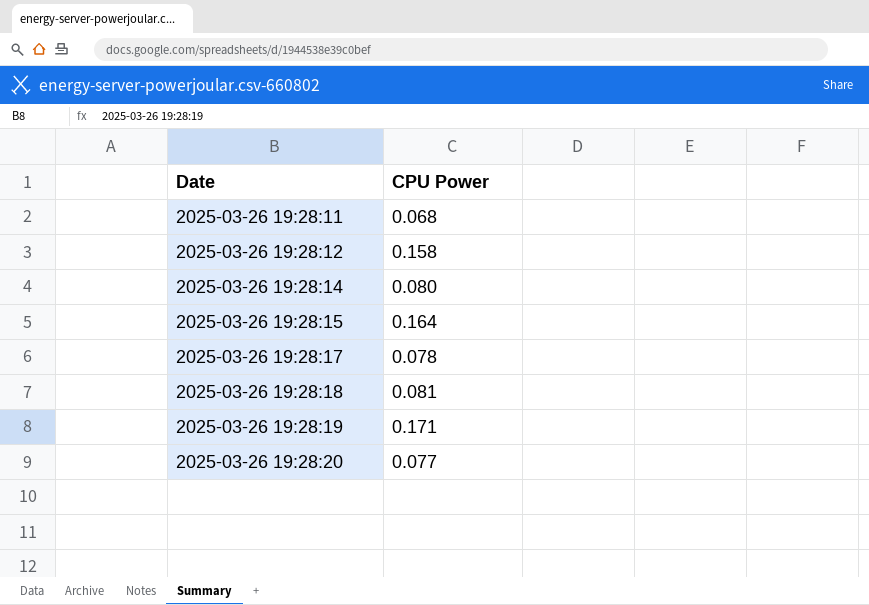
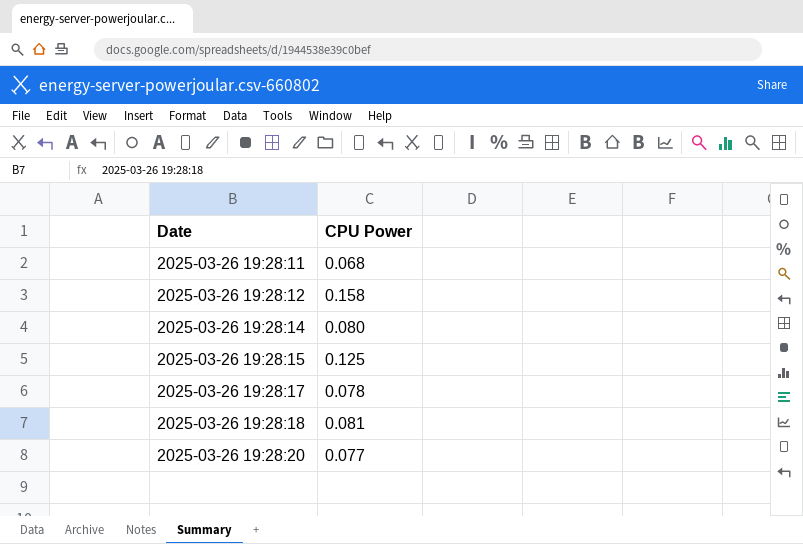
row 2025-03-26 19:28:19: 0.171 -> none
2025-03-26 19:28:15 | CPU Power: 0.164 -> 0.125

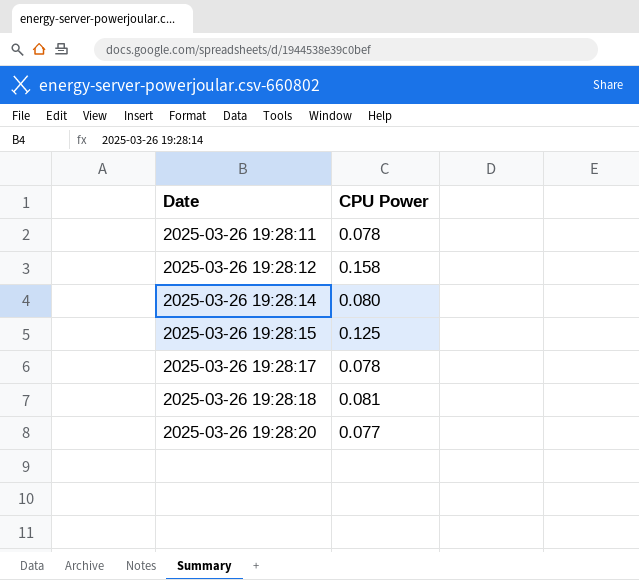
2025-03-26 19:28:11 | CPU Power: 0.068 -> 0.078

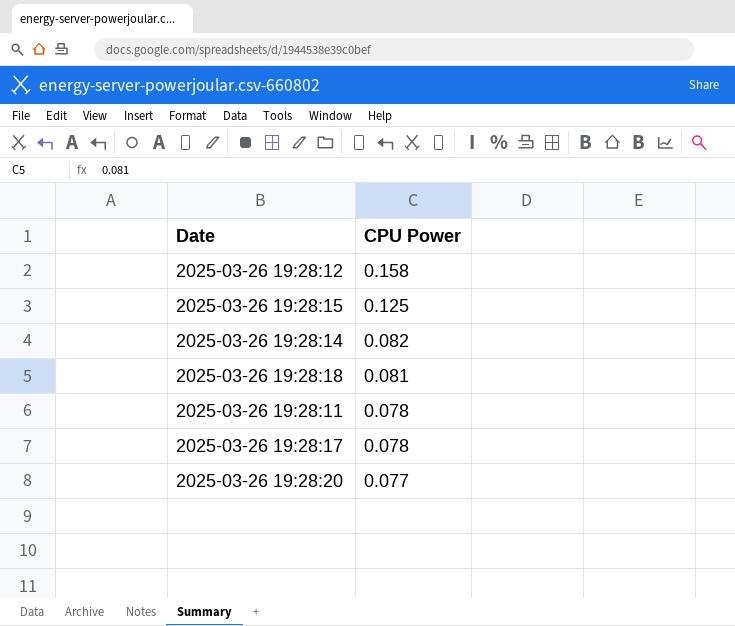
row order: Date ascending -> CPU Power descending
2025-03-26 19:28:14 | CPU Power: 0.080 -> 0.082

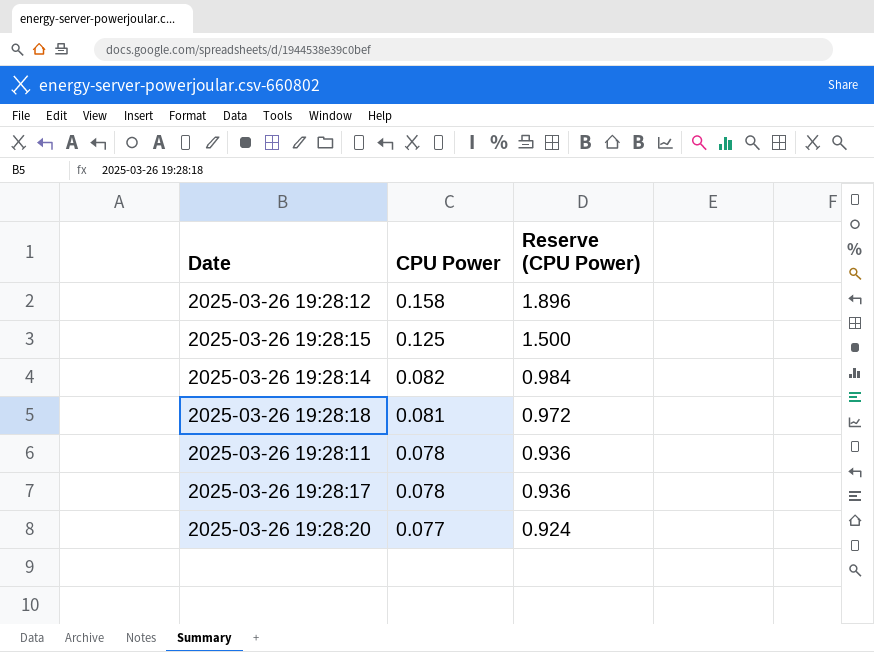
column Reserve (CPU Power) | formula: none -> [CPU Power] * 12

